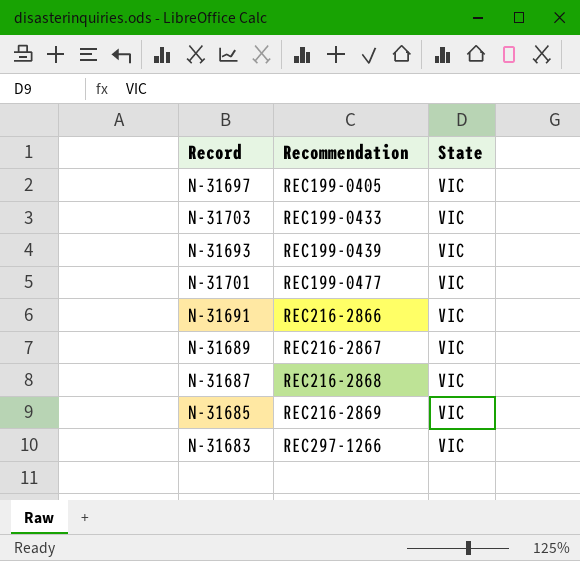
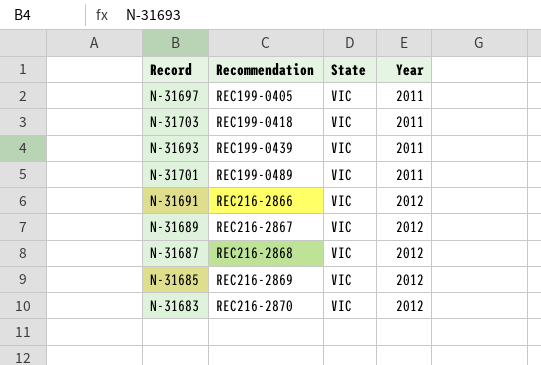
column Year | position: none -> 4
N-31703 | Recommendation: REC199-0433 -> REC199-0418
N-31701 | Recommendation: REC199-0477 -> REC199-0489
N-31683 | Recommendation: REC297-1266 -> REC216-2870

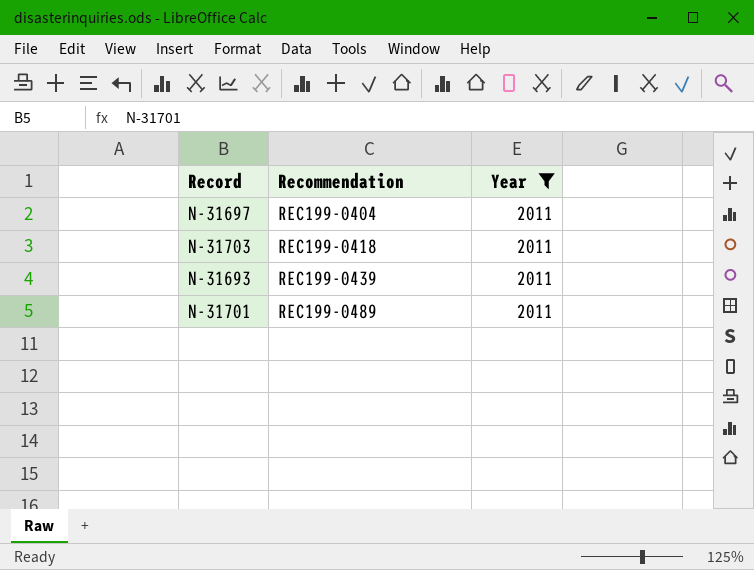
filter: none -> Year = 2011
column State | position: 3 -> none
N-31697 | Recommendation: REC199-0405 -> REC199-0404

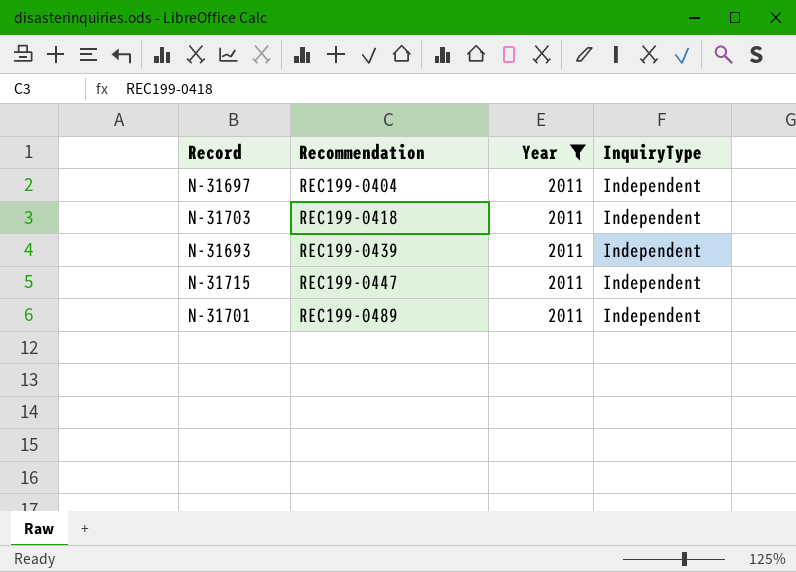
column InquiryType | position: none -> 4
row N-31715: none -> REC199-0447 | 2011 | Independent

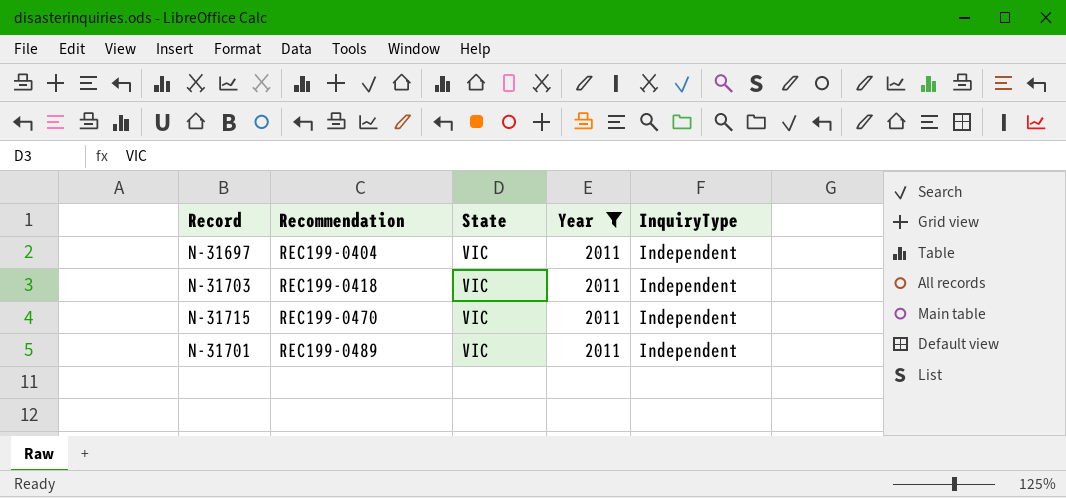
column State | position: none -> 3
row N-31693: REC199-0439 | 2011 | Independent -> none
N-31715 | Recommendation: REC199-0447 -> REC199-0470

